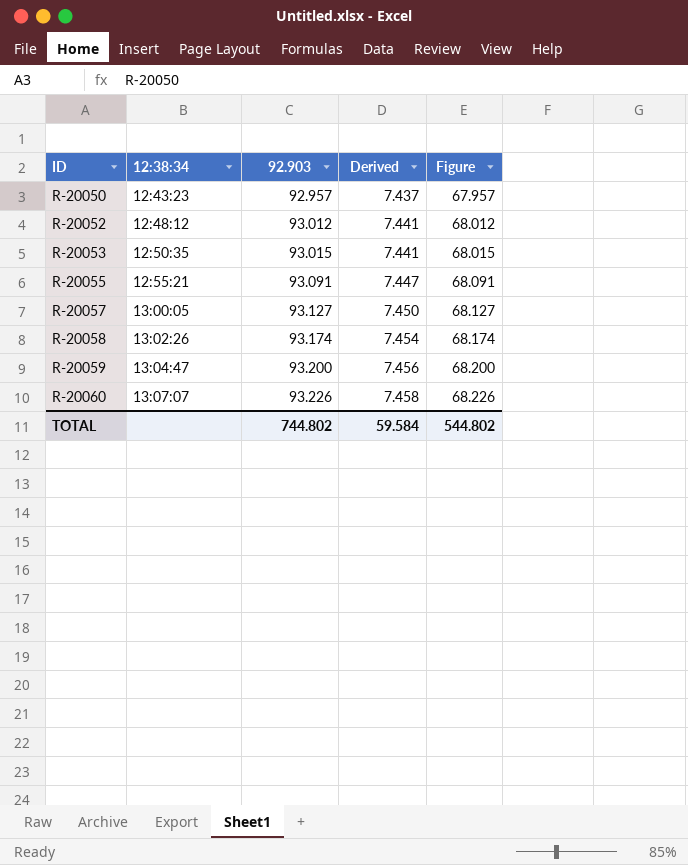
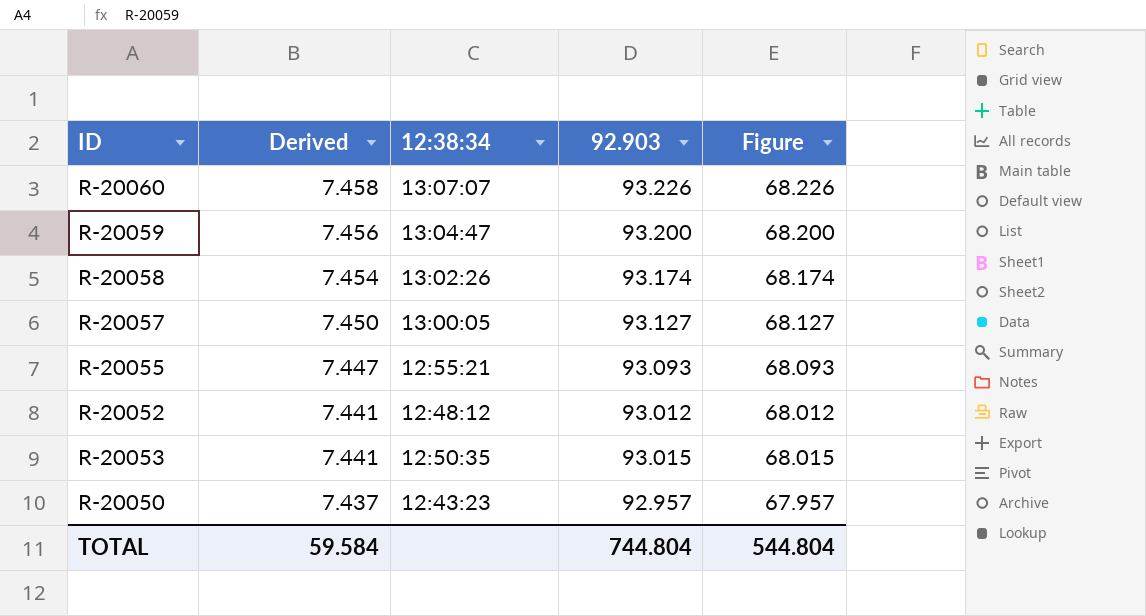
row order: ID ascending -> Derived descending
column Derived | position: 4 -> 2
R-20055 | 92.903: 93.091 -> 93.093
R-20055 | Figure: 68.091 -> 68.093
TOTAL | 92.903: 744.802 -> 744.804
TOTAL | Figure: 544.802 -> 544.804

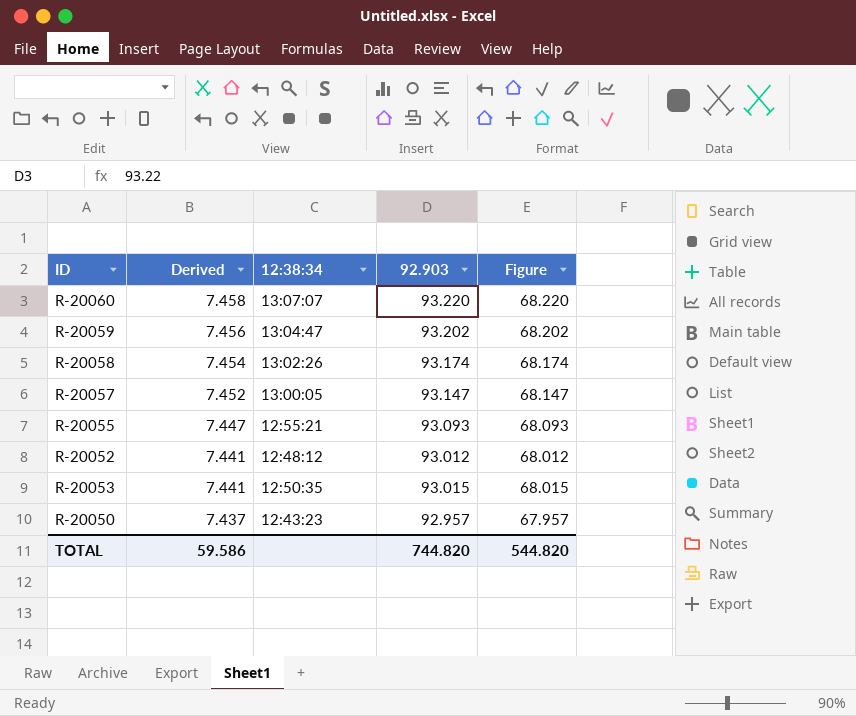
R-20060 | 92.903: 93.226 -> 93.220
R-20060 | Figure: 68.226 -> 68.220
R-20059 | 92.903: 93.200 -> 93.202
R-20059 | Figure: 68.200 -> 68.202
R-20057 | Derived: 7.450 -> 7.452
R-20057 | 92.903: 93.127 -> 93.147
R-20057 | Figure: 68.127 -> 68.147
TOTAL | Derived: 59.584 -> 59.586
TOTAL | 92.903: 744.804 -> 744.820
TOTAL | Figure: 544.804 -> 544.820

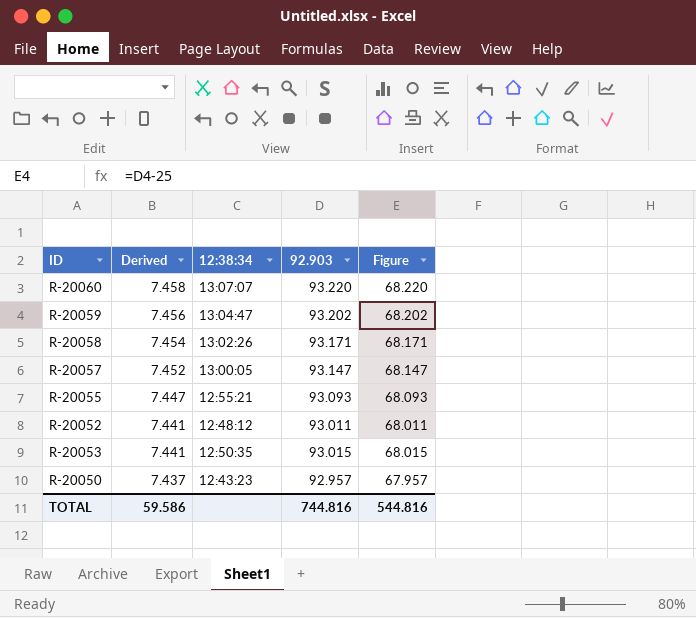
R-20058 | 92.903: 93.174 -> 93.171
R-20058 | Figure: 68.174 -> 68.171
R-20052 | 92.903: 93.012 -> 93.011
R-20052 | Figure: 68.012 -> 68.011
TOTAL | 92.903: 744.820 -> 744.816
TOTAL | Figure: 544.820 -> 544.816

